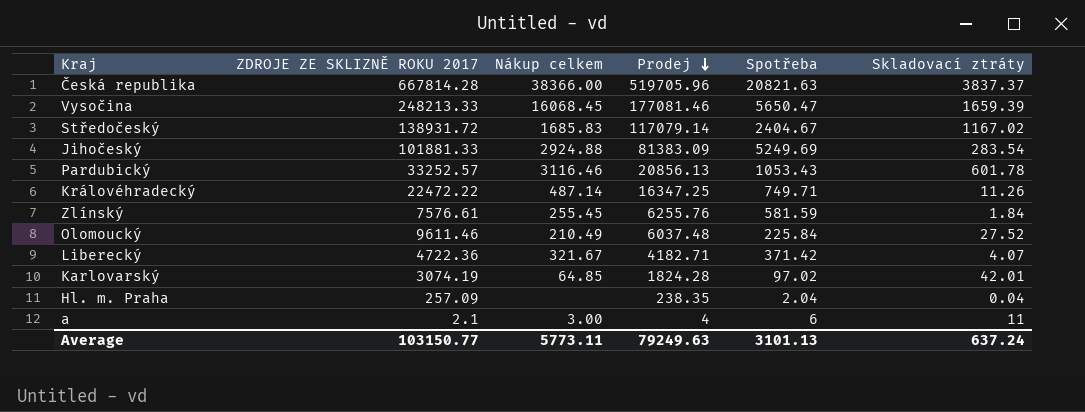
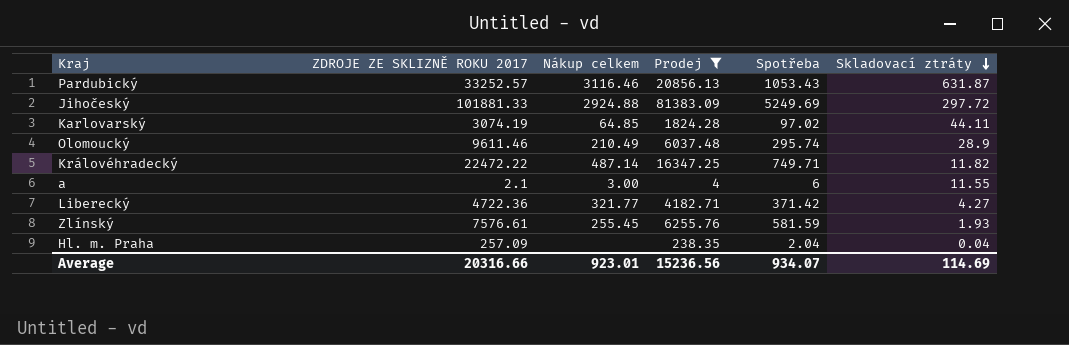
filter: none -> Prodej <= 81383.09
row order: Prodej descending -> Skladovací ztráty descending
Pardubický | Skladovací ztráty: 601.78 -> 631.87
Jihočeský | Skladovací ztráty: 283.54 -> 297.72
Karlovarský | Skladovací ztráty: 42.01 -> 44.11
Olomoucký | Spotřeba: 225.84 -> 295.74
Olomoucký | Skladovací ztráty: 27.52 -> 28.9
Královéhradecký | Skladovací ztráty: 11.26 -> 11.82
a | Skladovací ztráty: 11 -> 11.55
Liberecký | Nákup celkem: 321.67 -> 321.77
Liberecký | Skladovací ztráty: 4.07 -> 4.27
Zlínský | Skladovací ztráty: 1.84 -> 1.93
Average | ZDROJE ZE SKLIZNĚ ROKU 2017: 103150.77 -> 20316.66
Average | Nákup celkem: 5773.11 -> 923.01
Average | Prodej: 79249.63 -> 15236.56
Average | Spotřeba: 3101.13 -> 934.07
Average | Skladovací ztráty: 637.24 -> 114.69

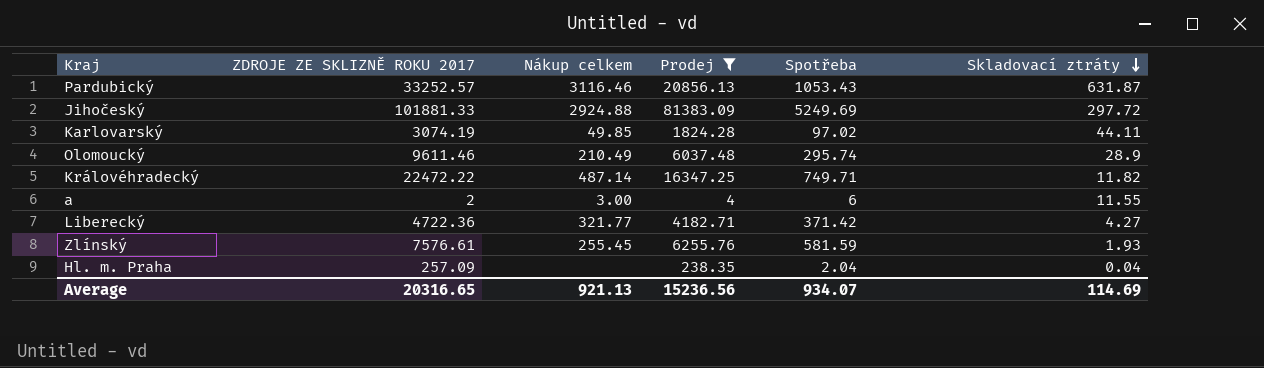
Karlovarský | Nákup celkem: 64.85 -> 49.85
a | ZDROJE ZE SKLIZNĚ ROKU 2017: 2.1 -> 2
Average | ZDROJE ZE SKLIZNĚ ROKU 2017: 20316.66 -> 20316.65
Average | Nákup celkem: 923.01 -> 921.13

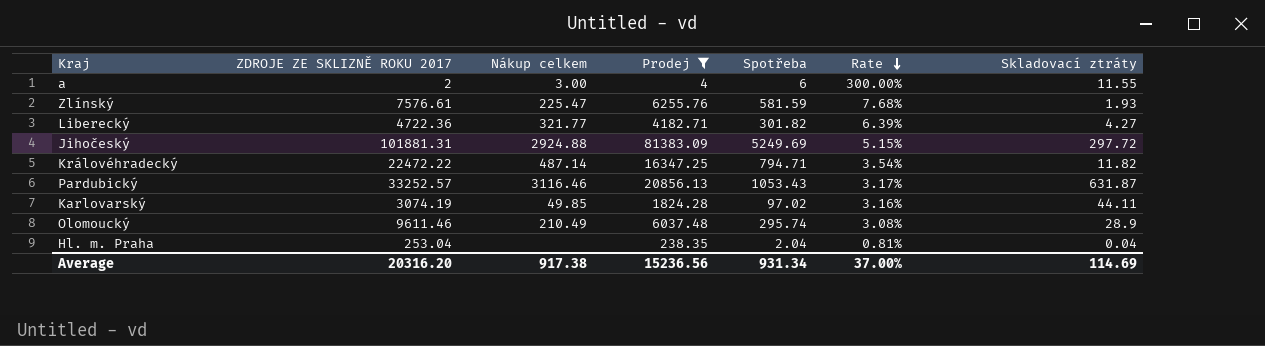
row order: Skladovací ztráty descending -> Rate descending
column Rate | formula: none -> [Spotřeba] / [ZDROJE ZE SKLIZNĚ ROKU 2017]
Zlínský | Nákup celkem: 255.45 -> 225.47
Liberecký | Spotřeba: 371.42 -> 301.82
Jihočeský | ZDROJE ZE SKLIZNĚ ROKU 2017: 101881.33 -> 101881.31
Královéhradecký | Spotřeba: 749.71 -> 794.71
Hl. m. Praha | ZDROJE ZE SKLIZNĚ ROKU 2017: 257.09 -> 253.04
Average | ZDROJE ZE SKLIZNĚ ROKU 2017: 20316.65 -> 20316.20
Average | Nákup celkem: 921.13 -> 917.38
Average | Spotřeba: 934.07 -> 931.34

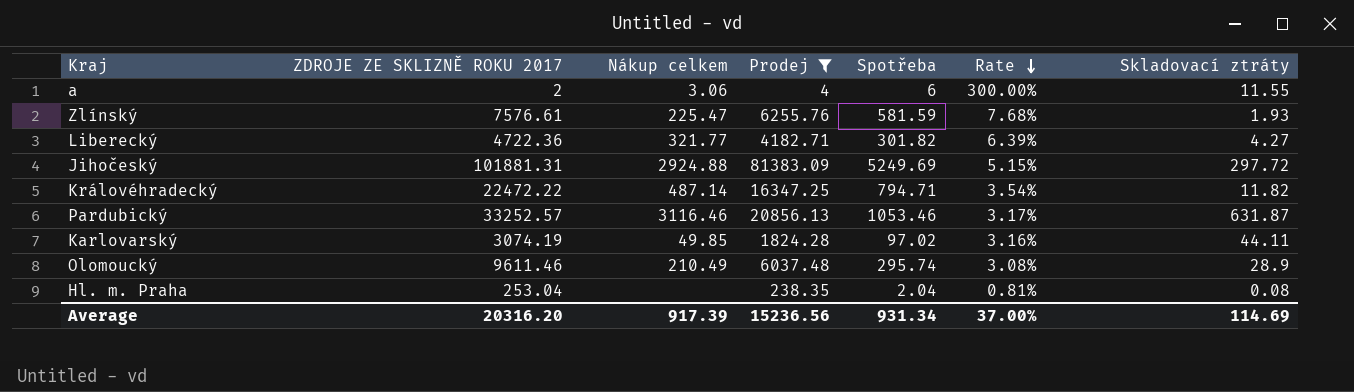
a | Nákup celkem: 3.00 -> 3.06
Pardubický | Spotřeba: 1053.43 -> 1053.46
Hl. m. Praha | Skladovací ztráty: 0.04 -> 0.08
Average | Nákup celkem: 917.38 -> 917.39

